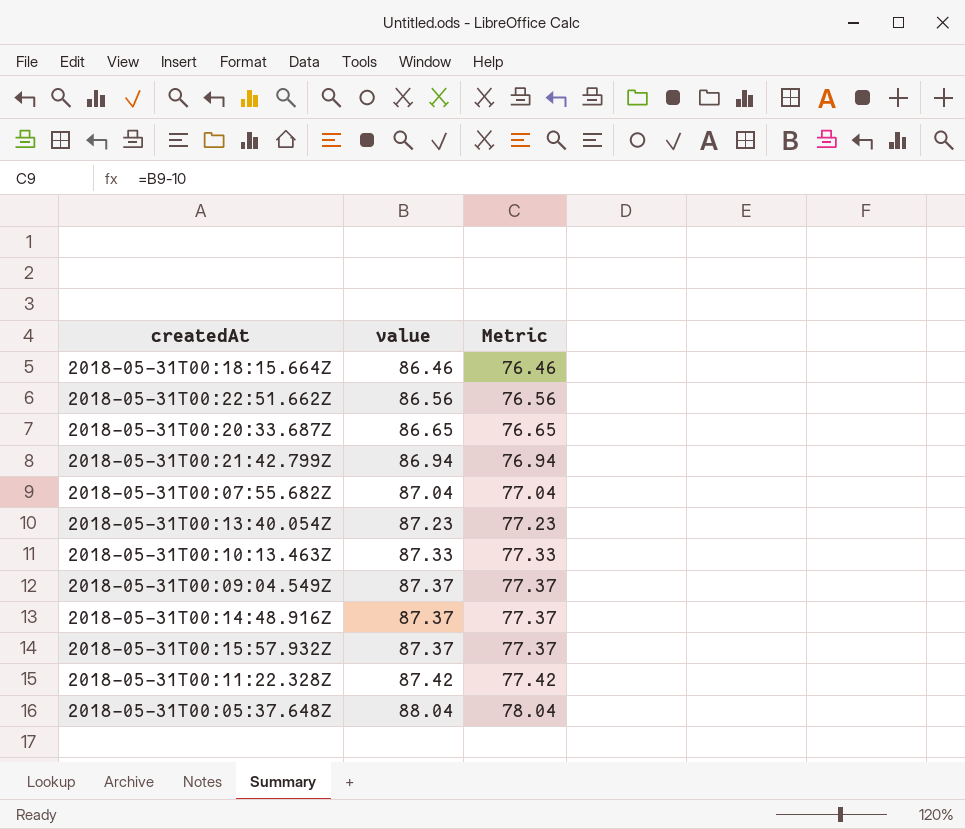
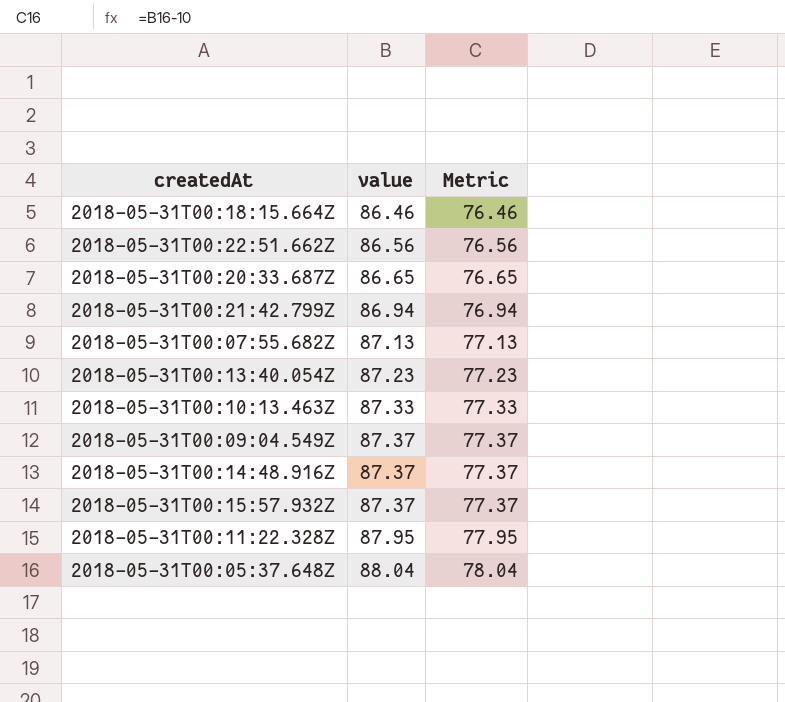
2018-05-31T00:07:55.682Z | value: 87.04 -> 87.13
2018-05-31T00:07:55.682Z | Metric: 77.04 -> 77.13
2018-05-31T00:11:22.328Z | value: 87.42 -> 87.95
2018-05-31T00:11:22.328Z | Metric: 77.42 -> 77.95

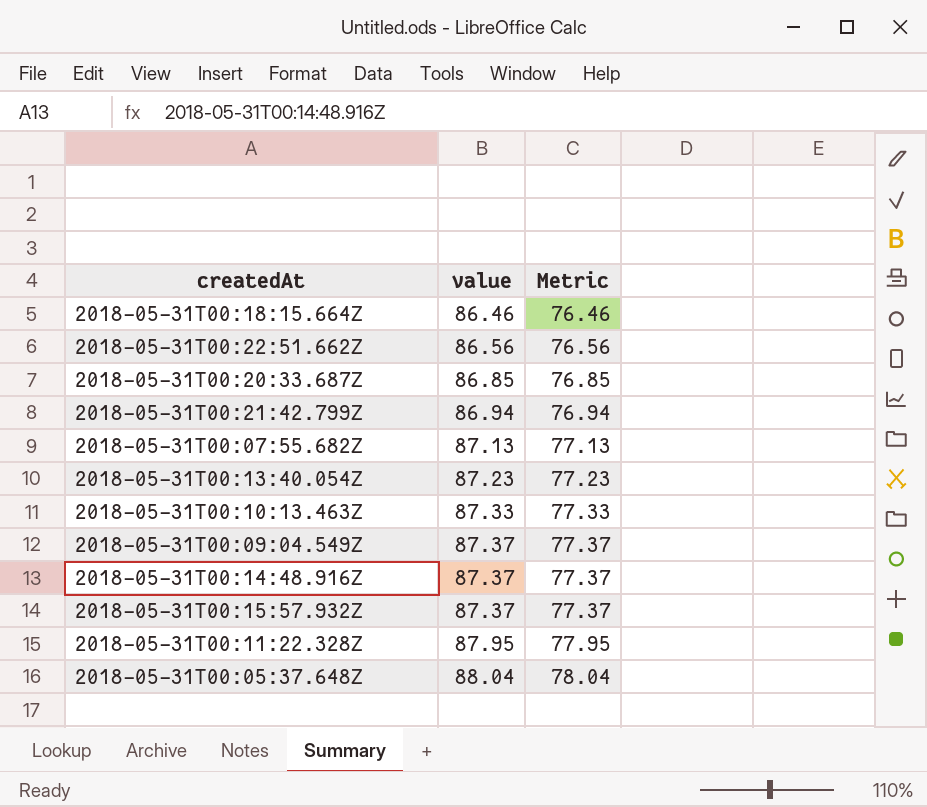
2018-05-31T00:20:33.687Z | value: 86.65 -> 86.85
2018-05-31T00:20:33.687Z | Metric: 76.65 -> 76.85

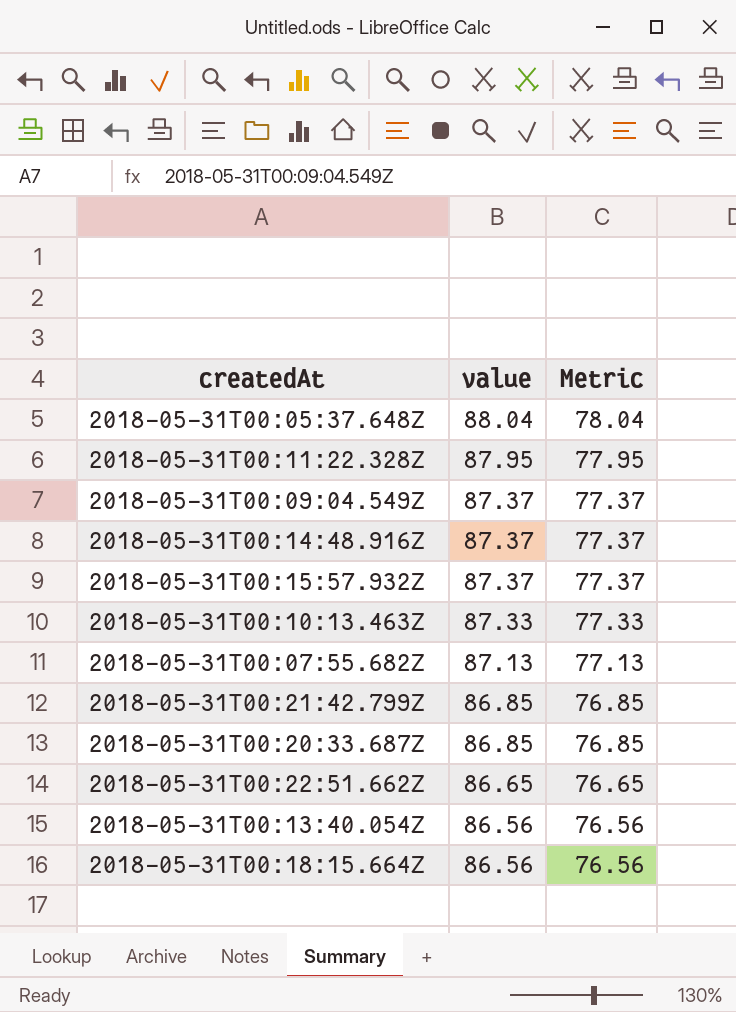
row order: value ascending -> value descending
2018-05-31T00:21:42.799Z | value: 86.94 -> 86.85
2018-05-31T00:21:42.799Z | Metric: 76.94 -> 76.85
2018-05-31T00:22:51.662Z | value: 86.56 -> 86.65
2018-05-31T00:22:51.662Z | Metric: 76.56 -> 76.65
2018-05-31T00:13:40.054Z | value: 87.23 -> 86.56
2018-05-31T00:13:40.054Z | Metric: 77.23 -> 76.56
2018-05-31T00:18:15.664Z | value: 86.46 -> 86.56
2018-05-31T00:18:15.664Z | Metric: 76.46 -> 76.56

